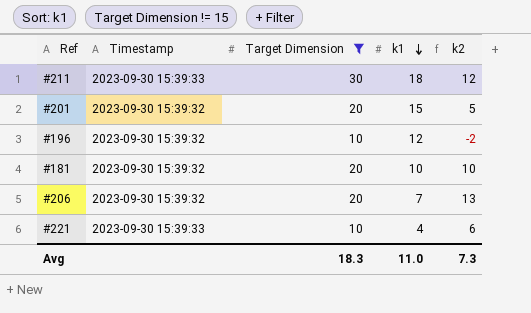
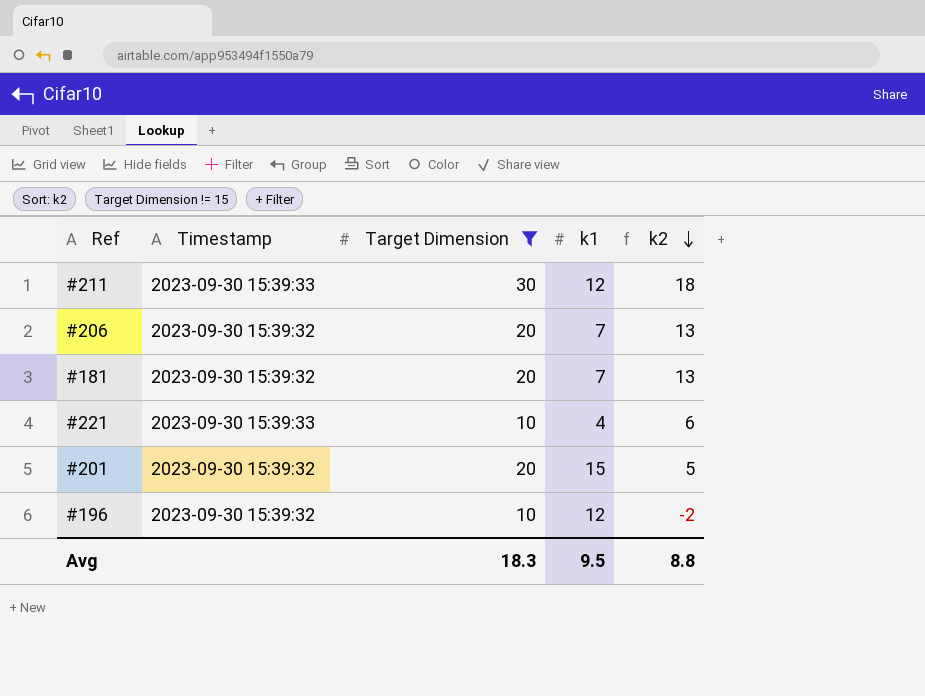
row order: k1 descending -> k2 descending
#211 | k1: 18 -> 12
#211 | k2: 12 -> 18
#181 | k1: 10 -> 7
#181 | k2: 10 -> 13
Avg | k1: 11.0 -> 9.5
Avg | k2: 7.3 -> 8.8

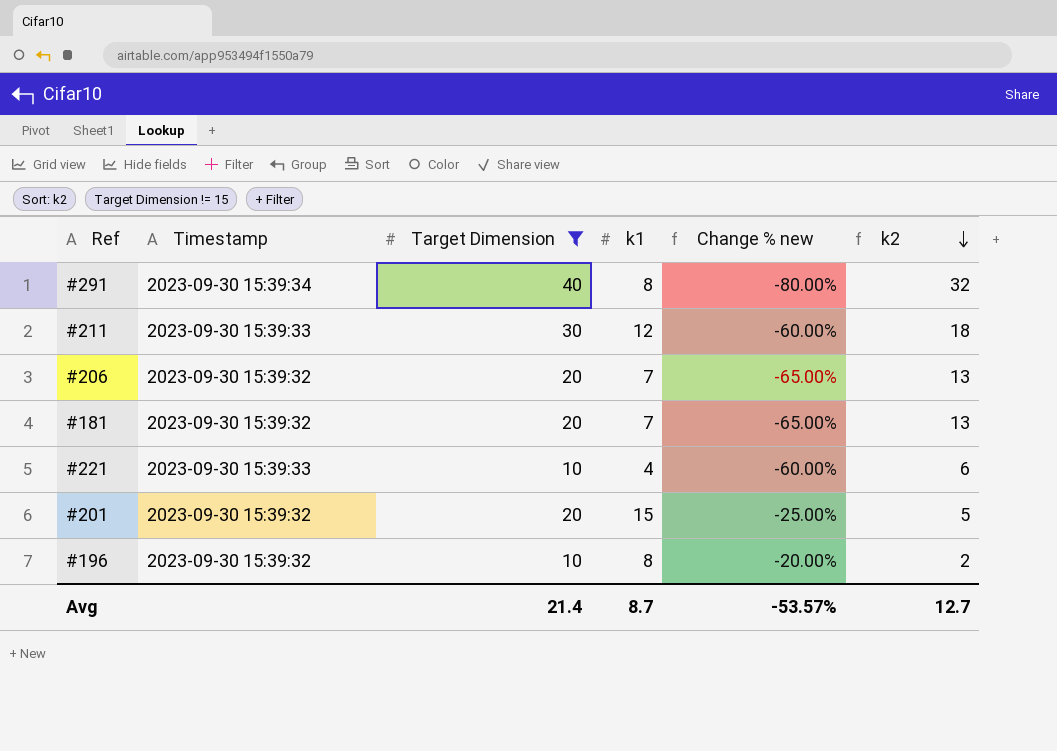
column Change % new | formula: none -> ([k1] - [Target Dimension]) / [Target Dimension]
row #291: none -> 2023-09-30 15:39:34 | 40 | 8 | -80.00% | 32
#196 | k1: 12 -> 8
#196 | k2: -2 -> 2
Avg | Target Dimension: 18.3 -> 21.4
Avg | k1: 9.5 -> 8.7
Avg | k2: 8.8 -> 12.7

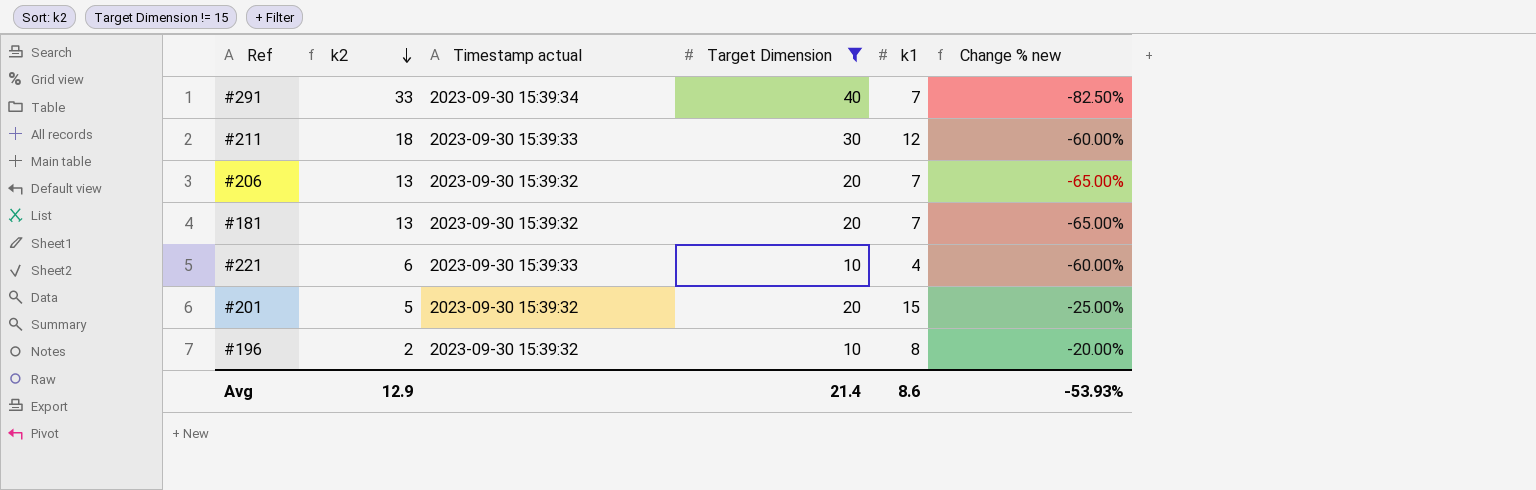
column k2 | position: 6 -> 2
column name: Timestamp -> Timestamp actual
#291 | k2: 32 -> 33
#291 | k1: 8 -> 7
#291 | Change % new: -80.00% -> -82.50%
Avg | k2: 12.7 -> 12.9
Avg | k1: 8.7 -> 8.6
Avg | Change % new: -53.57% -> -53.93%

